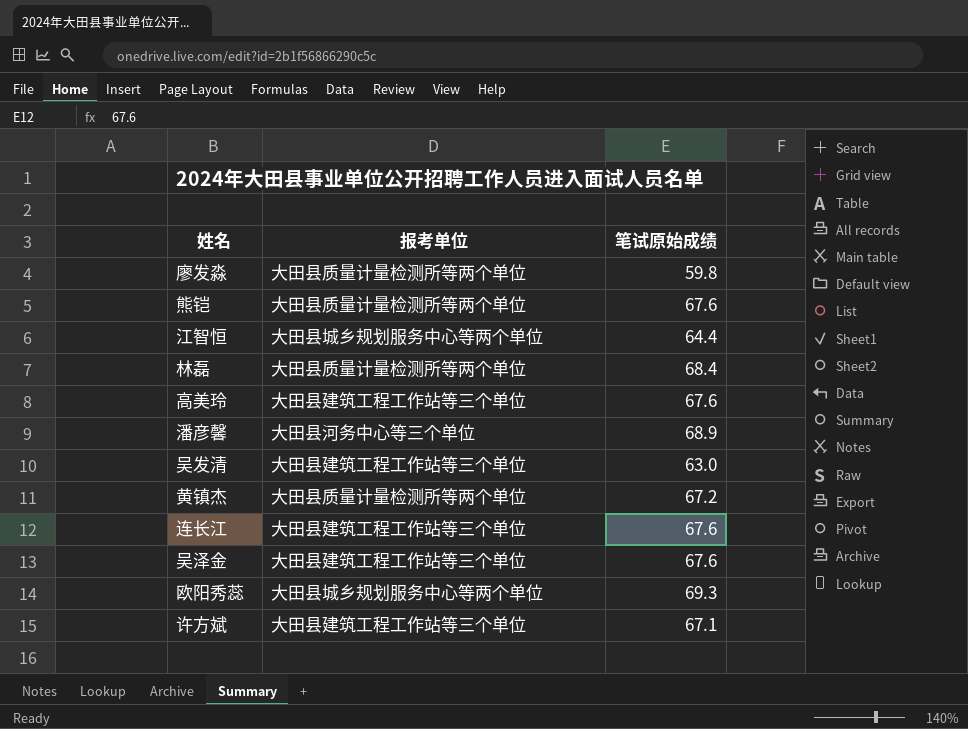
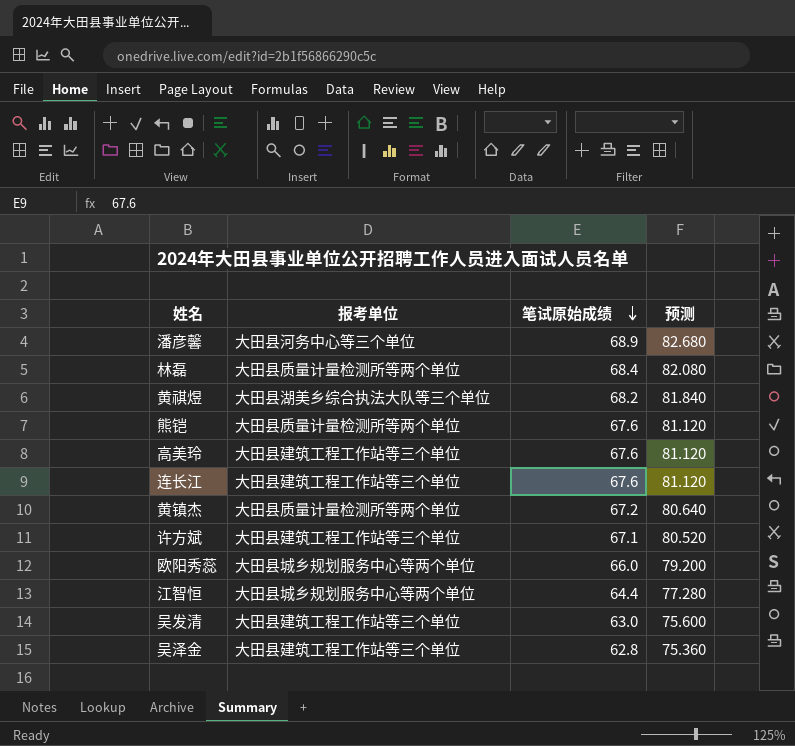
row order: none -> 笔试原始成绩 descending
column 预测 | formula: none -> [笔试原始成绩] * 1.2
row 廖发淼: 大田县质量计量检测所等两个单位 | 59.8 -> none
row 黄祺煜: none -> 大田县湖美乡综合执法大队等三个单位 | 68.2 | 81.840
欧阳秀蕊 | 笔试原始成绩: 69.3 -> 66.0
吴泽金 | 笔试原始成绩: 67.6 -> 62.8

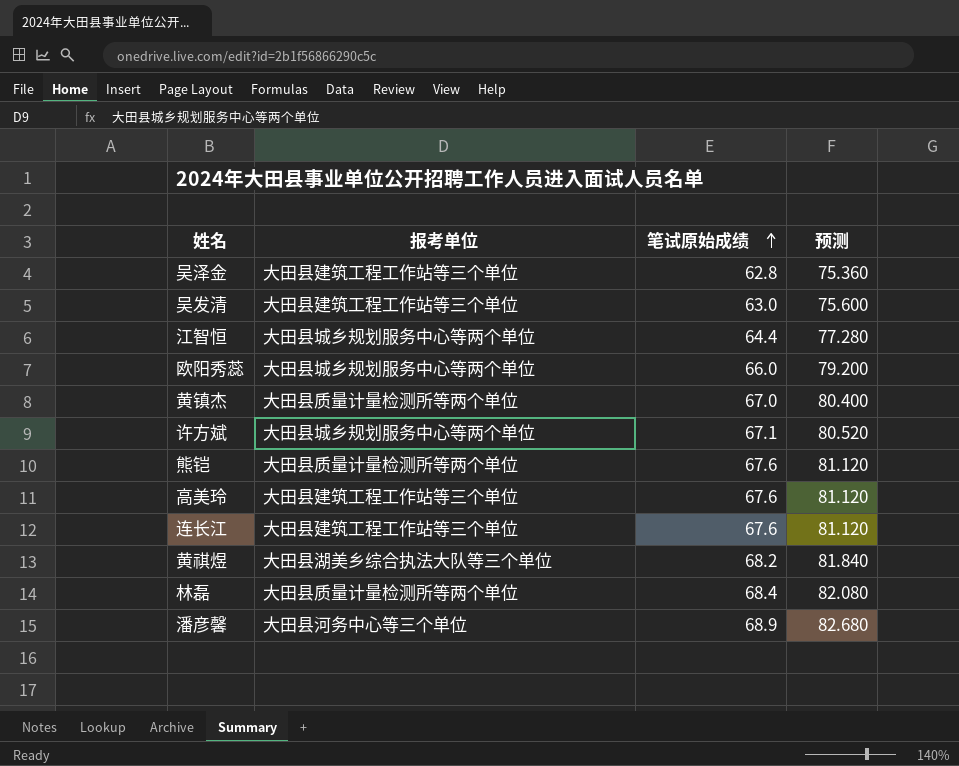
row order: 笔试原始成绩 descending -> 笔试原始成绩 ascending
黄镇杰 | 笔试原始成绩: 67.2 -> 67.0
黄镇杰 | 预测: 80.640 -> 80.400
许方斌 | 报考单位: 大田县建筑工程工作站等三个单位 -> 大田县城乡规划服务中心等两个单位

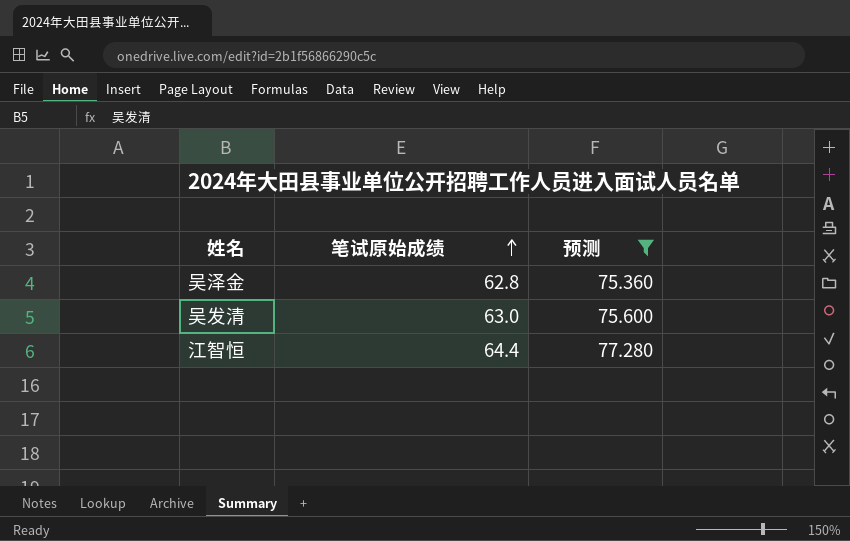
filter: none -> 预测 <= 77.280
column 报考单位 | position: 2 -> none

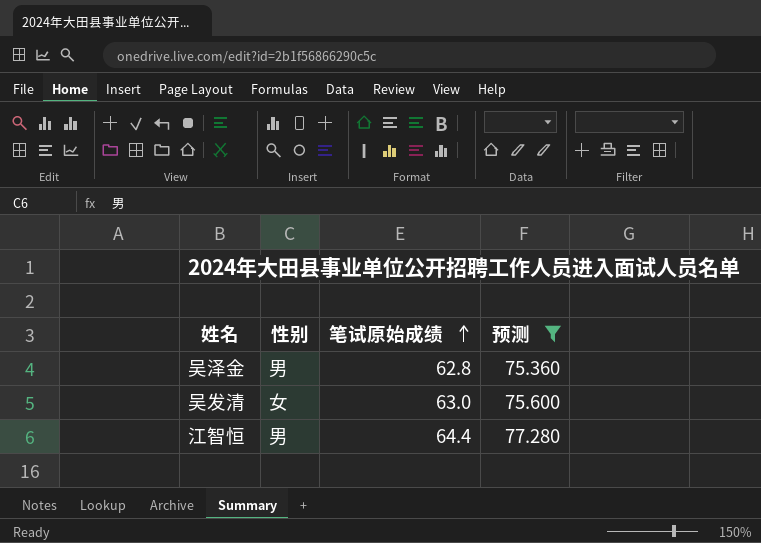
column 性别 | position: none -> 2

